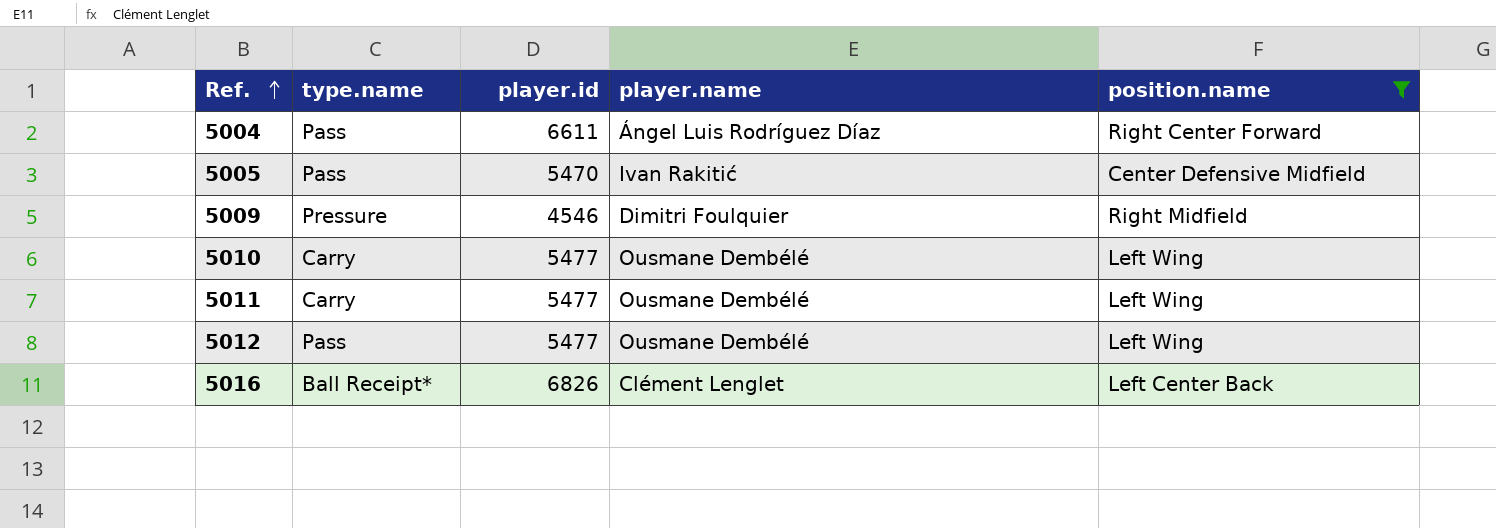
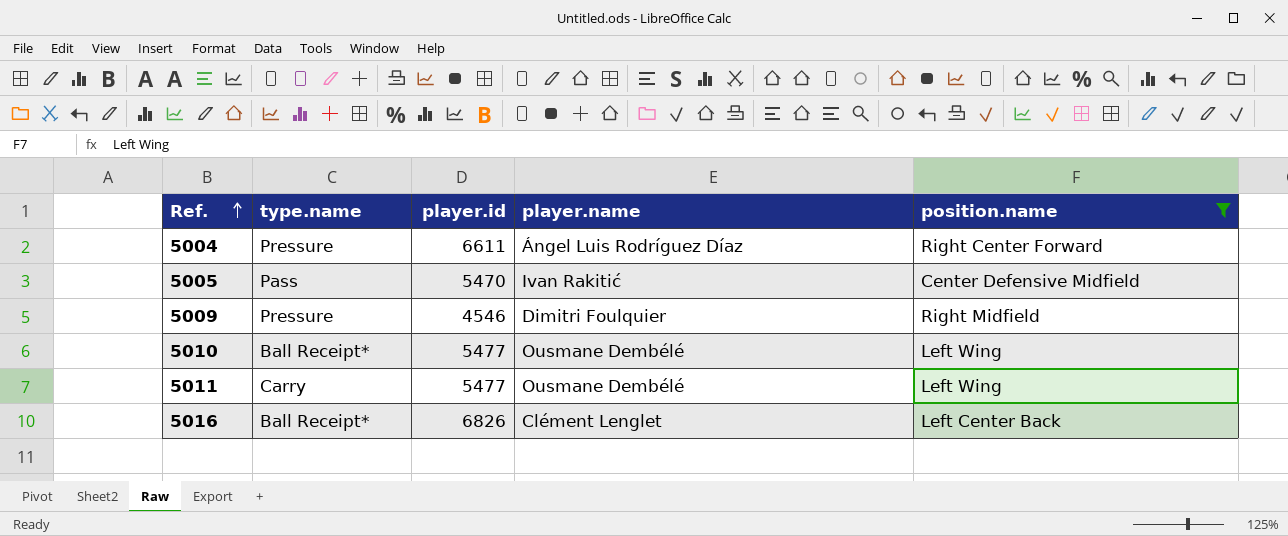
row 5012: Pass | 5477 | Ousmane Dembélé | Left Wing -> none
5004 | type.name: Pass -> Pressure
5010 | type.name: Carry -> Ball Receipt*

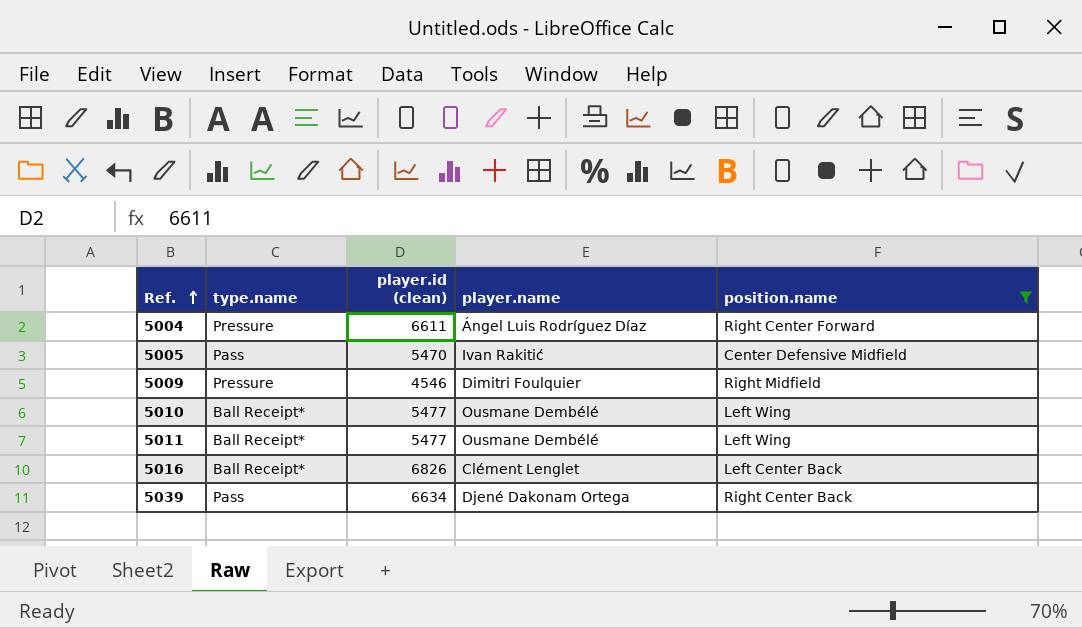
column name: player.id -> player.id (clean)
5011 | type.name: Carry -> Ball Receipt*
row 5039: none -> Pass | 6634 | Djené Dakonam Ortega | Right Center Back

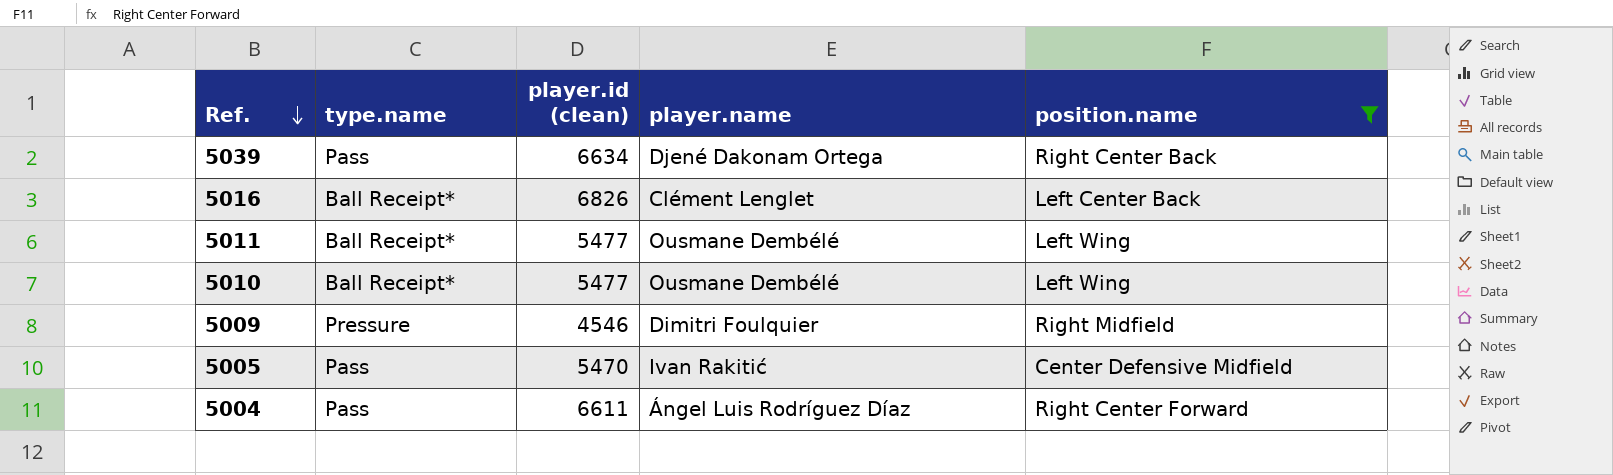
row order: Ref. ascending -> Ref. descending
5004 | type.name: Pressure -> Pass

